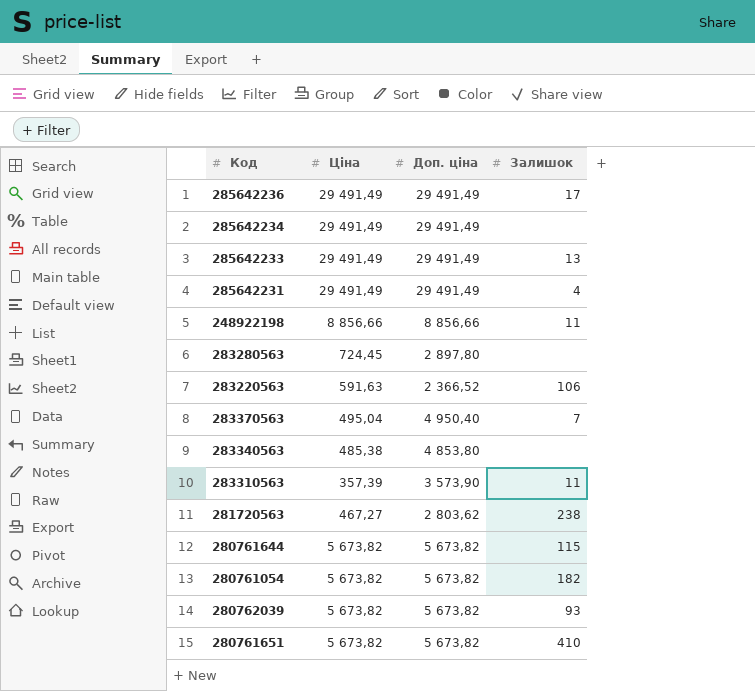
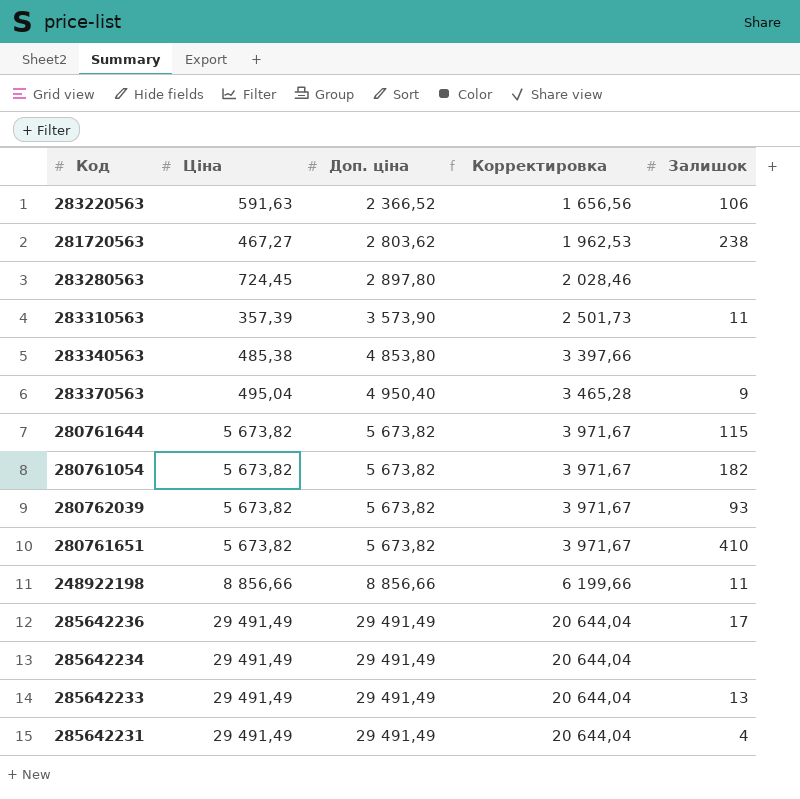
row order: none -> Доп. ціна ascending
column Корректировка | formula: none -> [Доп. ціна] * 0,7
283370563 | Залишок: 7 -> 9

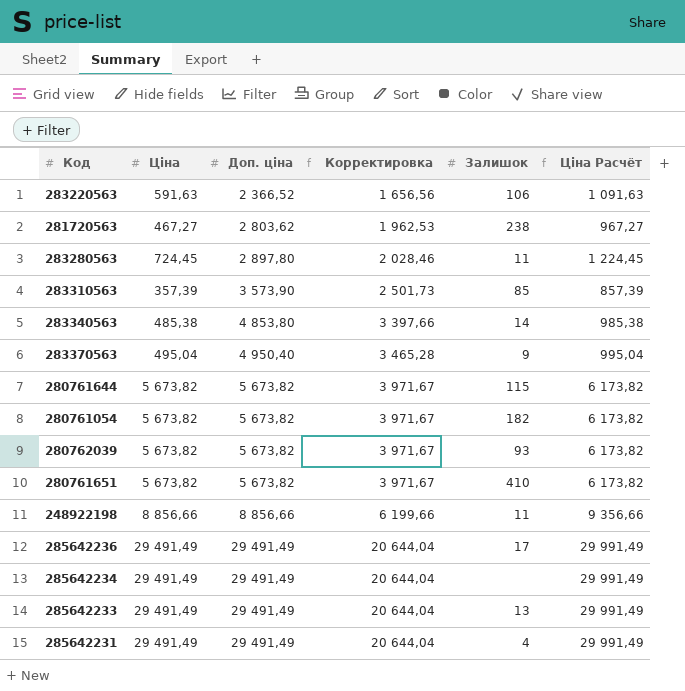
column Ціна Расчёт | formula: none -> [Ціна] + 500
283280563 | Залишок: none -> 11
283310563 | Залишок: 11 -> 85
283340563 | Залишок: none -> 14

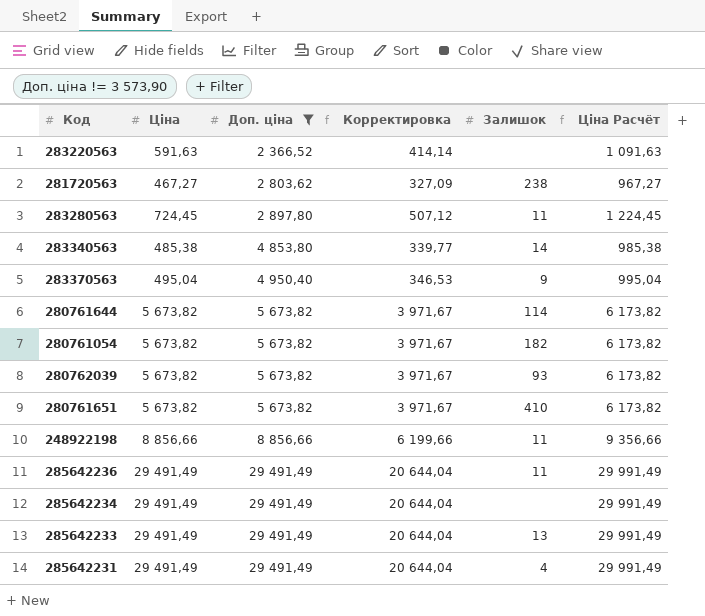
filter: none -> Доп. ціна != 3 573,90
column Корректировка | formula: [Доп. ціна] * 0,7 -> [Ціна] * 0,7
283220563 | Залишок: 106 -> none
280761644 | Залишок: 115 -> 114
285642236 | Залишок: 17 -> 11

